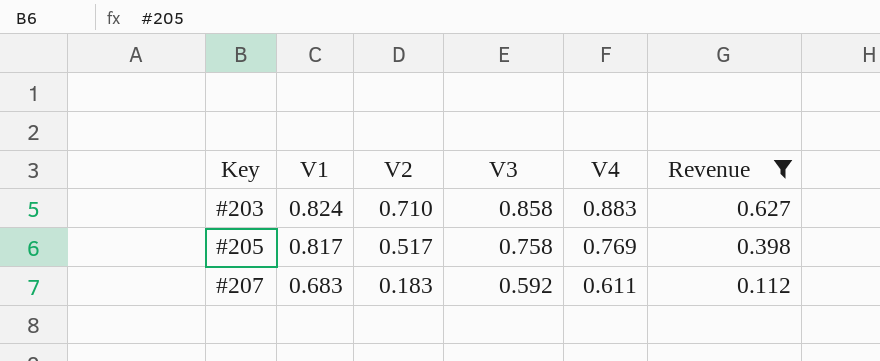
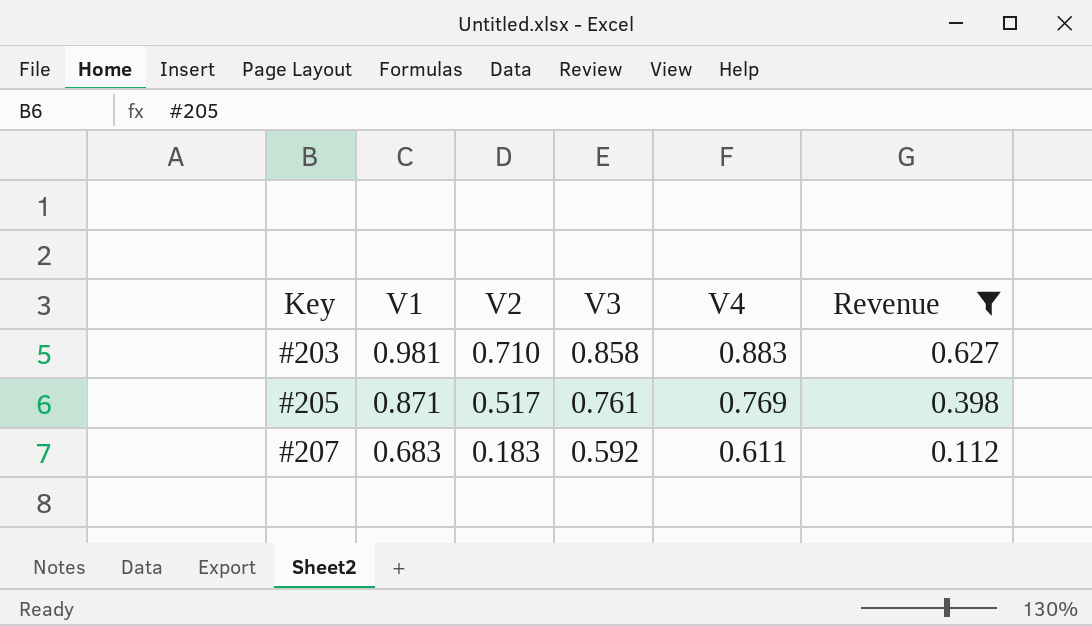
#203 | V1: 0.824 -> 0.981
#205 | V1: 0.817 -> 0.871
#205 | V3: 0.758 -> 0.761

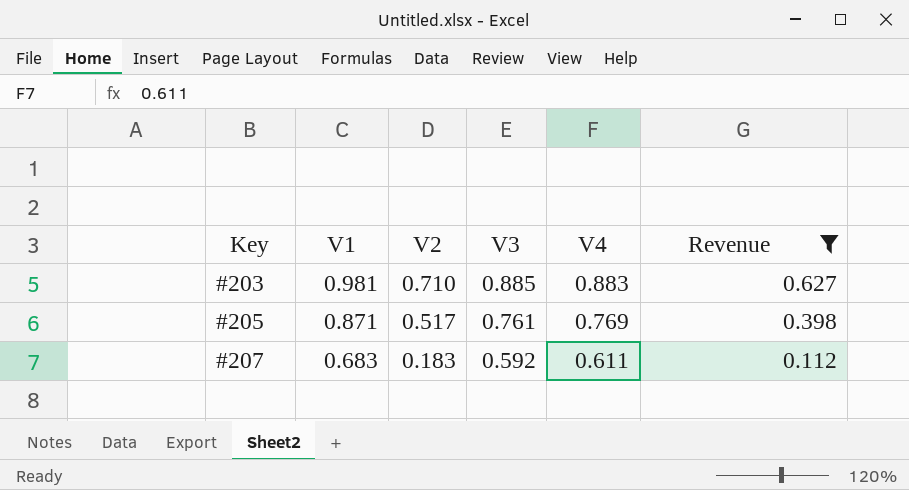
#203 | V3: 0.858 -> 0.885

